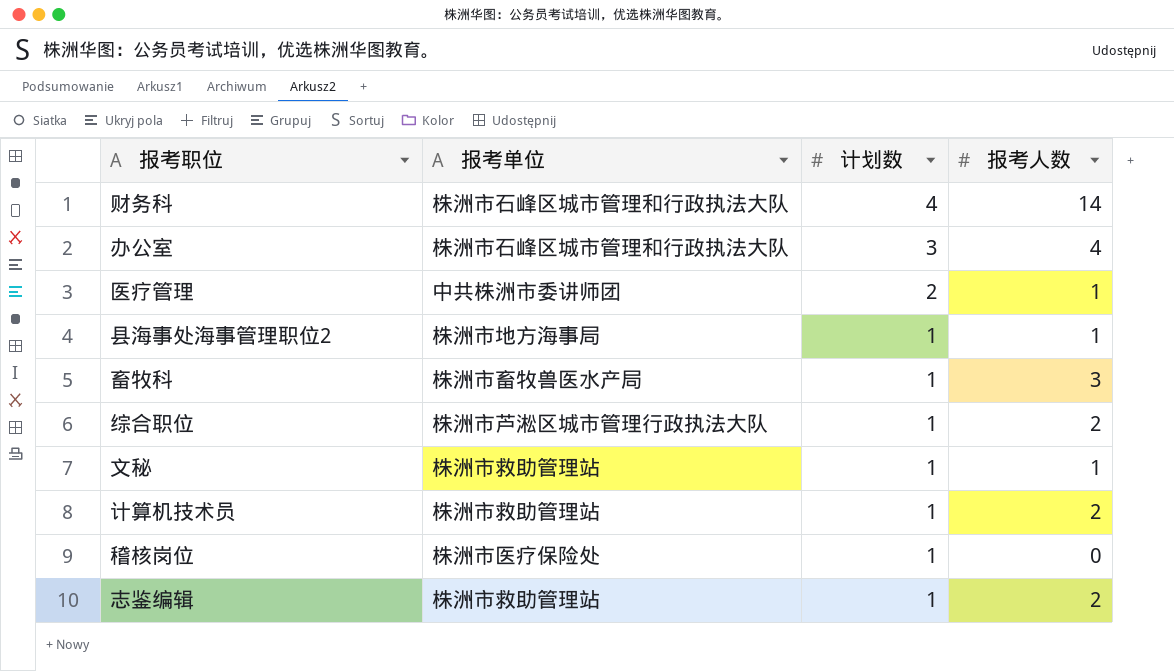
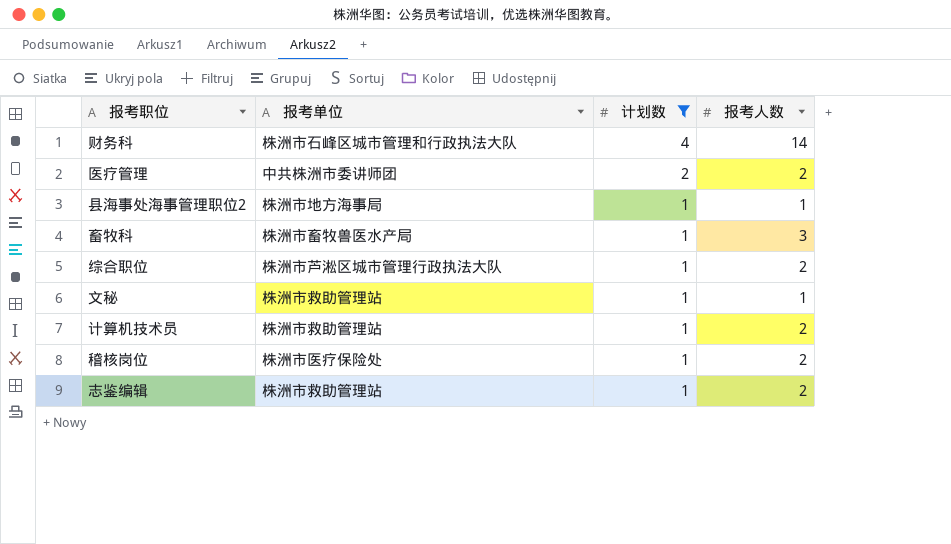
filter: none -> 计划数 != 3
医疗管理 | 报考人数: 1 -> 2
稽核岗位 | 报考人数: 0 -> 2

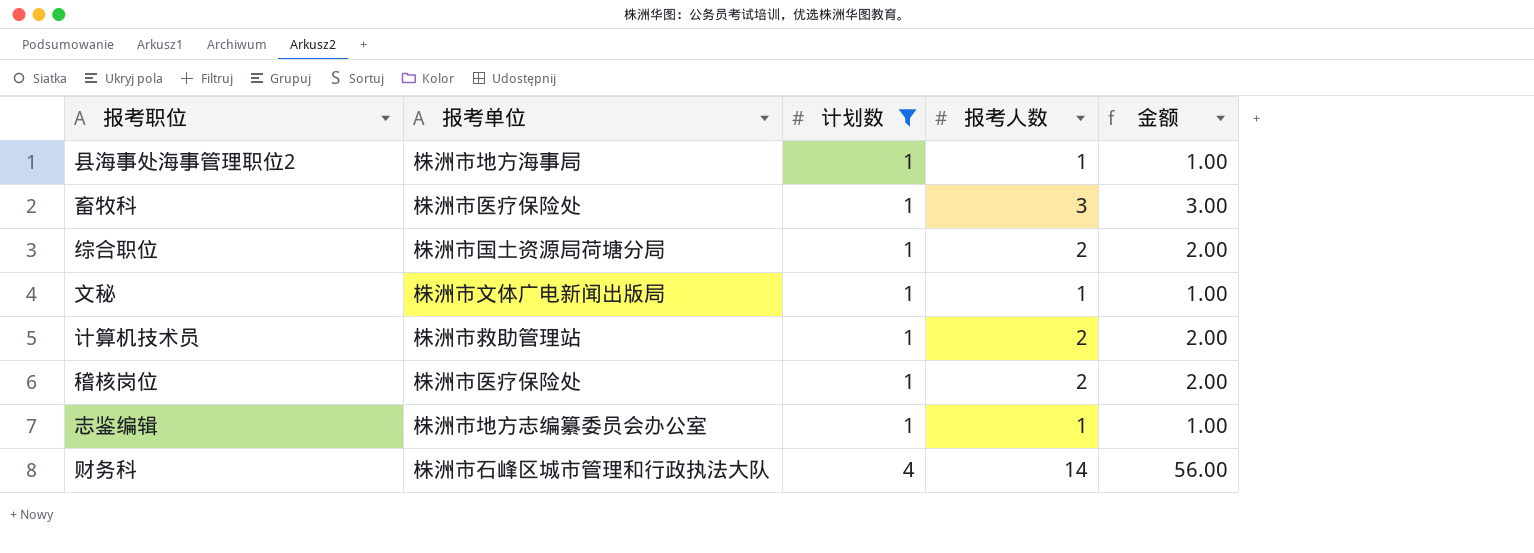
row order: 计划数 descending -> 计划数 ascending
column 金额 | formula: none -> [计划数] * [报考人数]
row 医疗管理: 中共株洲市委讲师团 | 2 | 2 -> none
畜牧科 | 报考单位: 株洲市畜牧兽医水产局 -> 株洲市医疗保险处
综合职位 | 报考单位: 株洲市芦淞区城市管理行政执法大队 -> 株洲市国土资源局荷塘分局
文秘 | 报考单位: 株洲市救助管理站 -> 株洲市文体广电新闻出版局
志鉴编辑 | 报考单位: 株洲市救助管理站 -> 株洲市地方志编纂委员会办公室
志鉴编辑 | 报考人数: 2 -> 1

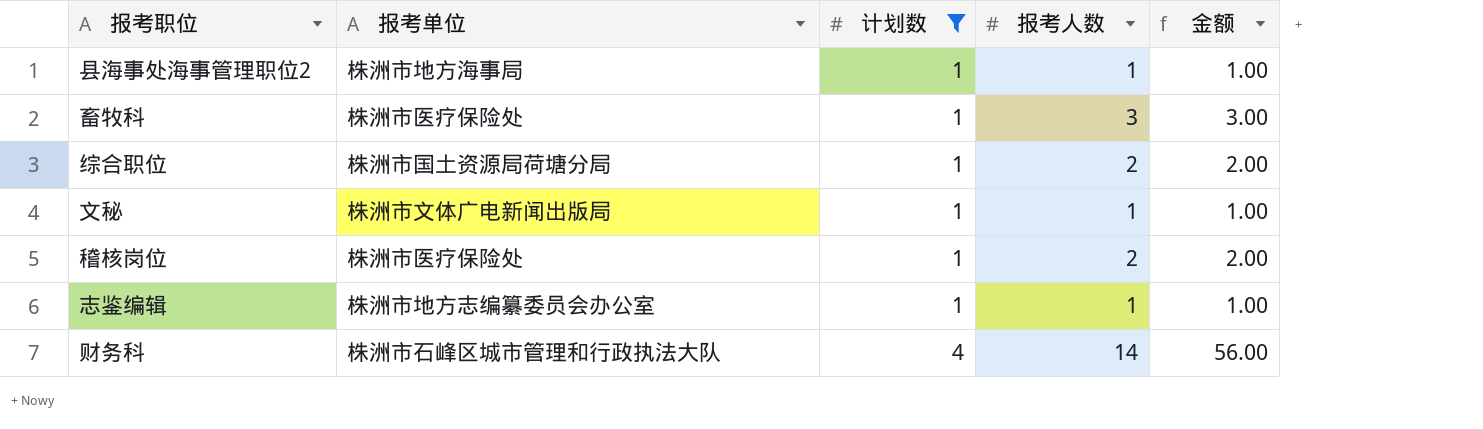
row 计算机技术员: 株洲市救助管理站 | 1 | 2 | 2.00 -> none

